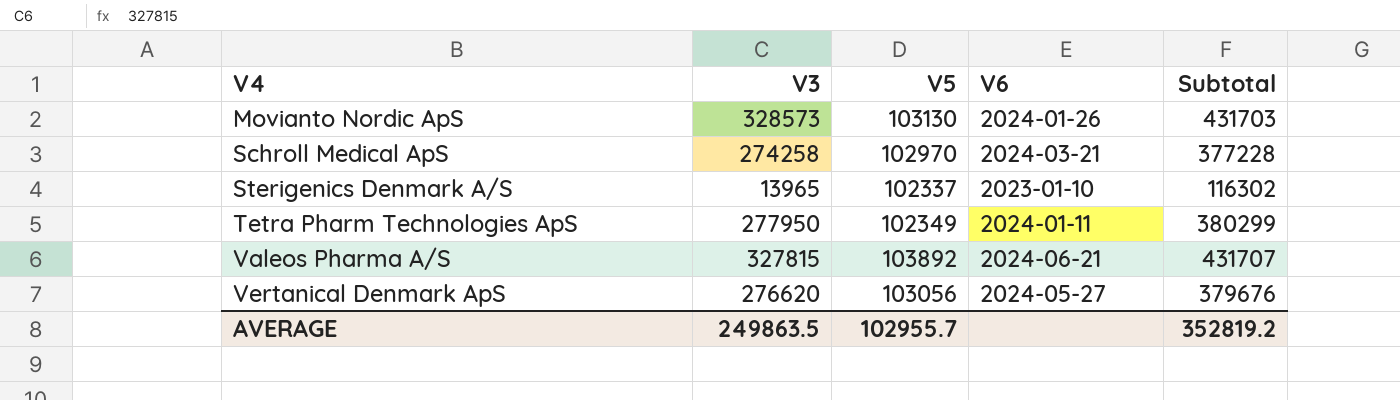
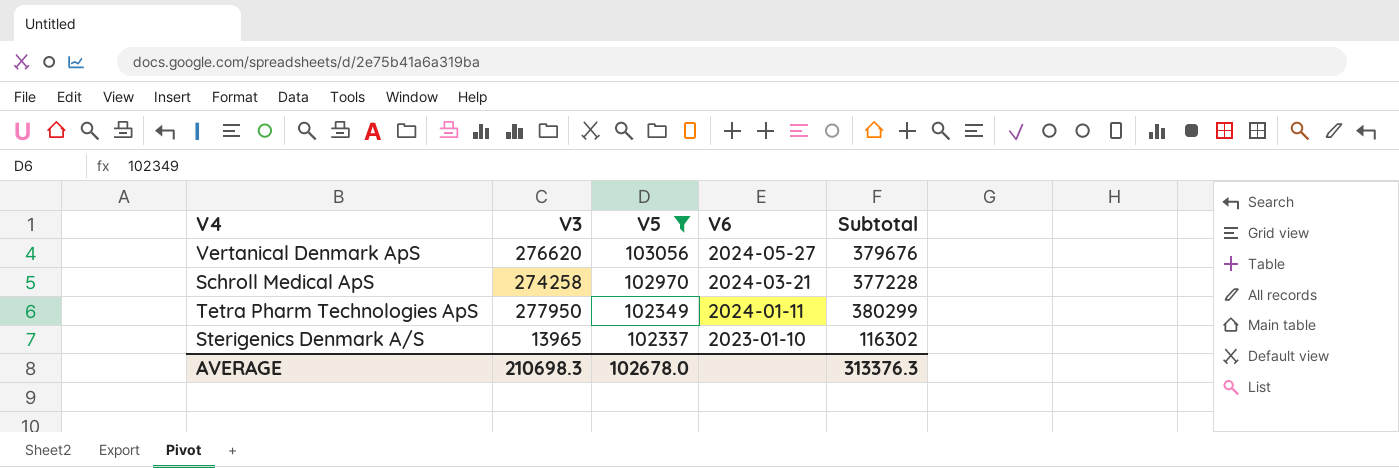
filter: none -> V5 <= 103056
row order: V4 ascending -> V5 descending
AVERAGE | V3: 249863.5 -> 210698.3
AVERAGE | V5: 102955.7 -> 102678.0
AVERAGE | Subtotal: 352819.2 -> 313376.3

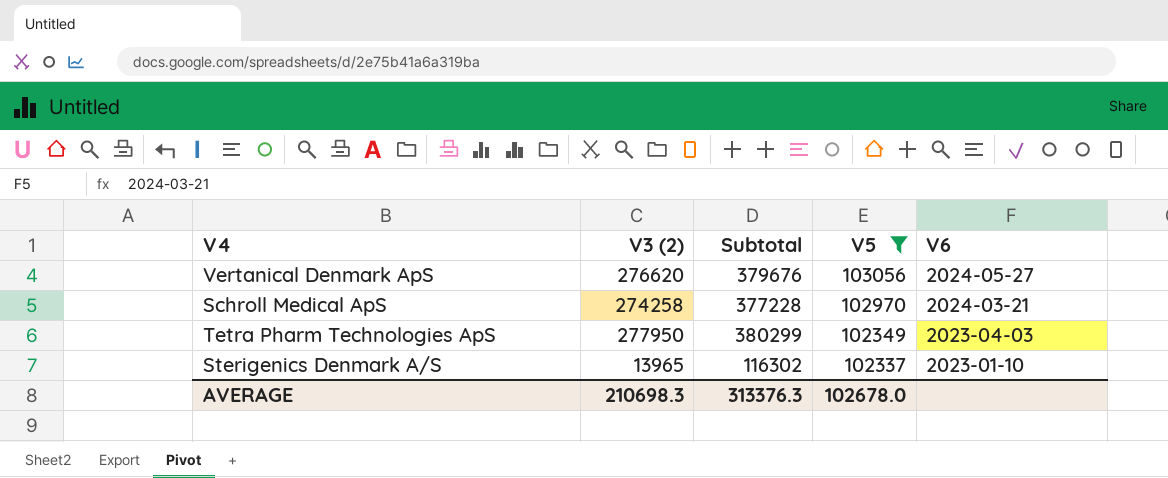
column name: V3 -> V3 (2)
column Subtotal | position: 5 -> 3
Tetra Pharm Technologies ApS | V6: 2024-01-11 -> 2023-04-03

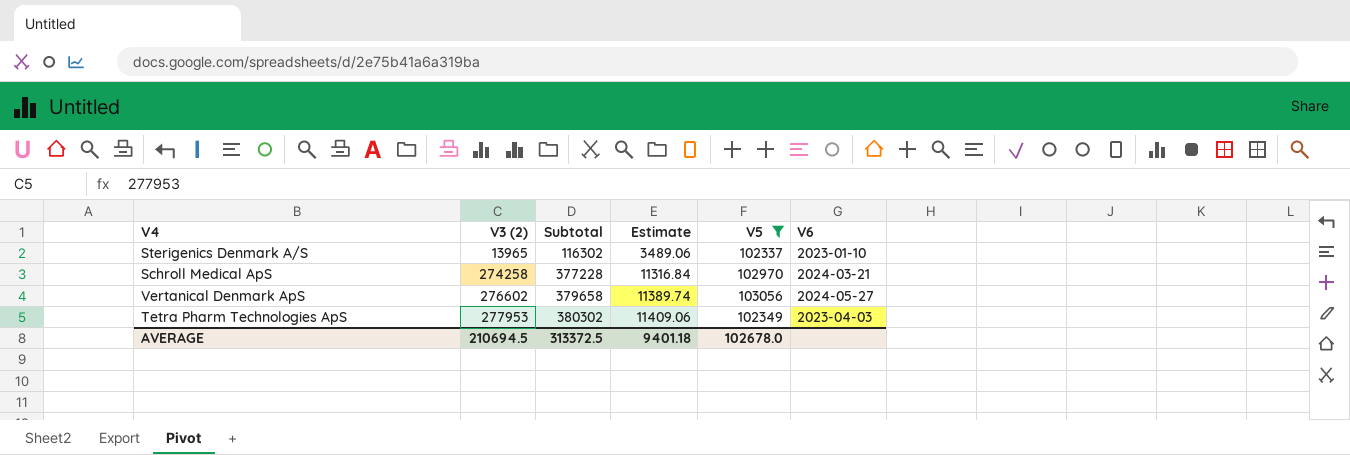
row order: V5 descending -> V3 (2) ascending
column Estimate | formula: none -> [Subtotal] * 0.03
Vertanical Denmark ApS | V3 (2): 276620 -> 276602
Vertanical Denmark ApS | Subtotal: 379676 -> 379658
Tetra Pharm Technologies ApS | V3 (2): 277950 -> 277953
Tetra Pharm Technologies ApS | Subtotal: 380299 -> 380302
AVERAGE | V3 (2): 210698.3 -> 210694.5
AVERAGE | Subtotal: 313376.3 -> 313372.5

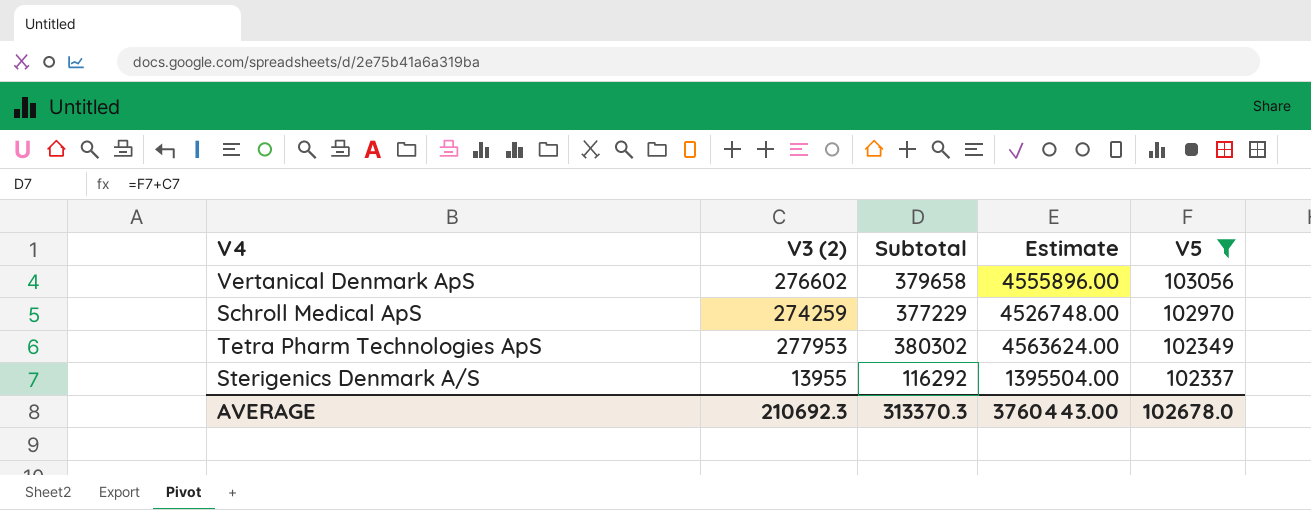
row order: V3 (2) ascending -> V5 descending
column V6 | position: 6 -> none
column Estimate | formula: [Subtotal] * 0.03 -> [Subtotal] * 12
Schroll Medical ApS | V3 (2): 274258 -> 274259
Schroll Medical ApS | Subtotal: 377228 -> 377229
Sterigenics Denmark A/S | V3 (2): 13965 -> 13955
Sterigenics Denmark A/S | Subtotal: 116302 -> 116292
AVERAGE | V3 (2): 210694.5 -> 210692.3
AVERAGE | Subtotal: 313372.5 -> 313370.3
AVERAGE | Estimate: 9401.18 -> 3760443.00

